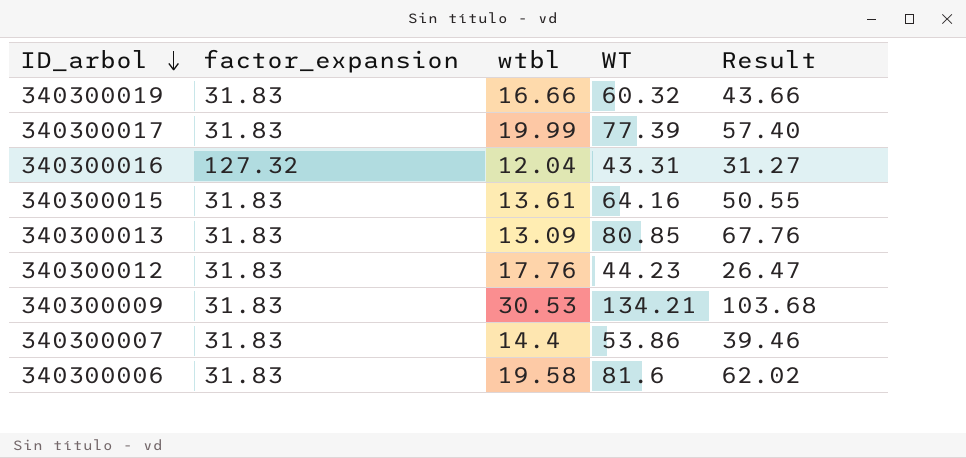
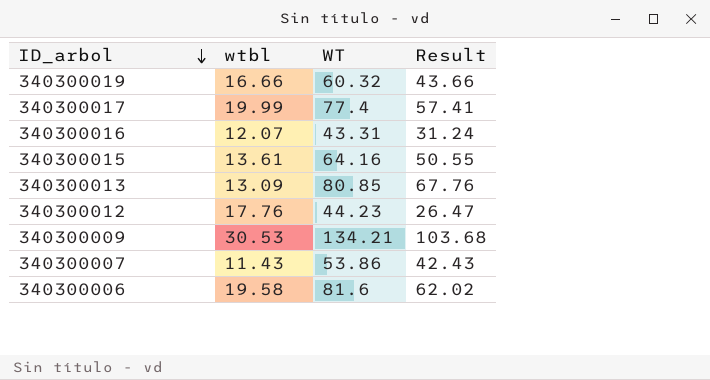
column factor_expansion | position: 2 -> none
340300017 | WT: 77.39 -> 77.4
340300017 | Result: 57.40 -> 57.41
340300016 | wtbl: 12.04 -> 12.07
340300016 | Result: 31.27 -> 31.24
340300007 | wtbl: 14.4 -> 11.43
340300007 | Result: 39.46 -> 42.43

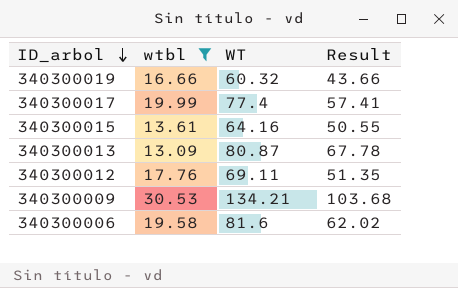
filter: none -> wtbl >= 13.09
340300013 | WT: 80.85 -> 80.87
340300013 | Result: 67.76 -> 67.78
340300012 | WT: 44.23 -> 69.11
340300012 | Result: 26.47 -> 51.35

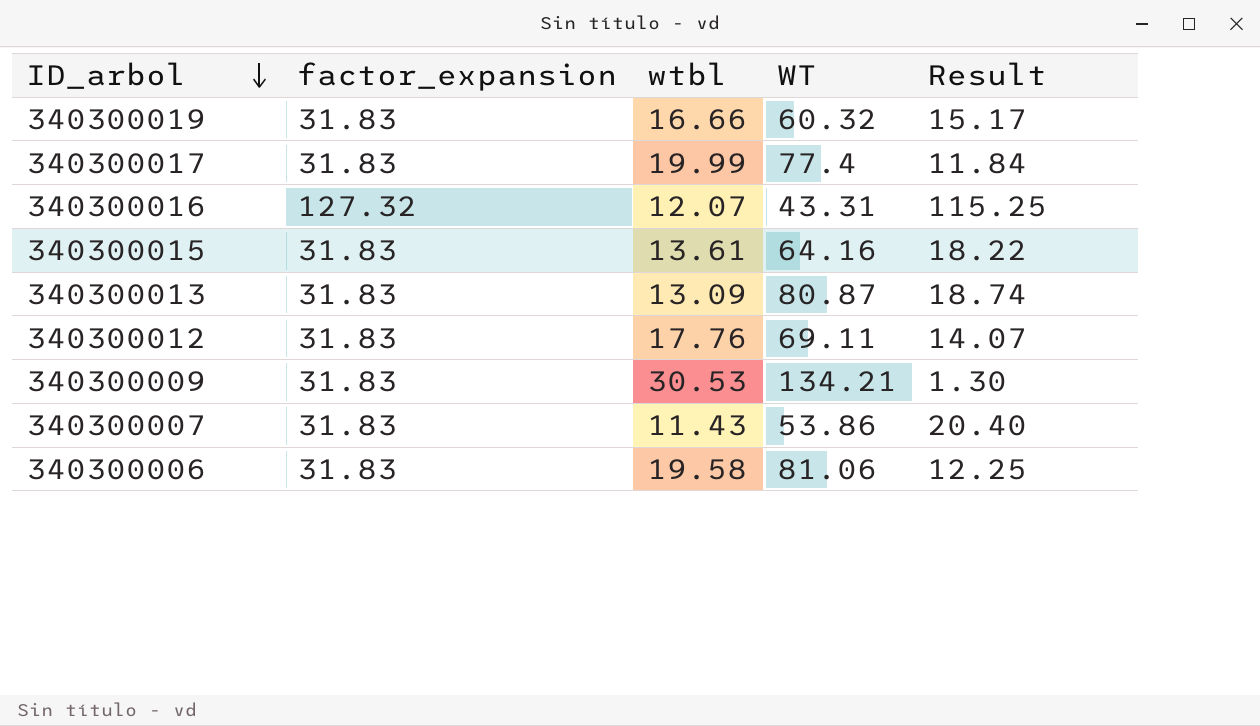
filter: wtbl >= 13.09 -> none
column factor_expansion | position: none -> 2
column Result | formula: [WT] - [wtbl] -> [factor_expansion] - [wtbl]
340300006 | WT: 81.6 -> 81.06

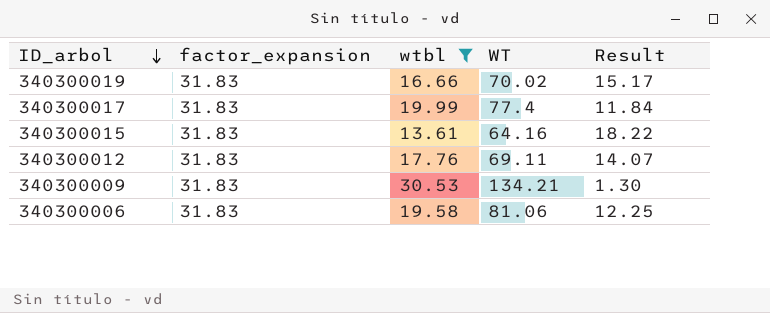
filter: none -> wtbl >= 13.61
340300019 | WT: 60.32 -> 70.02

